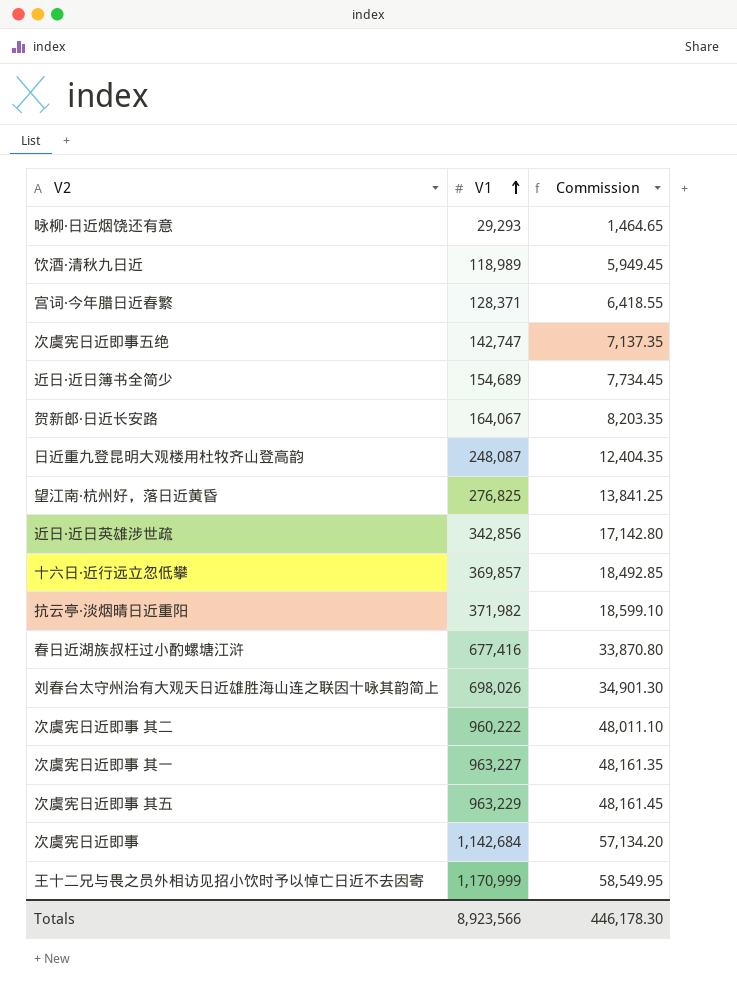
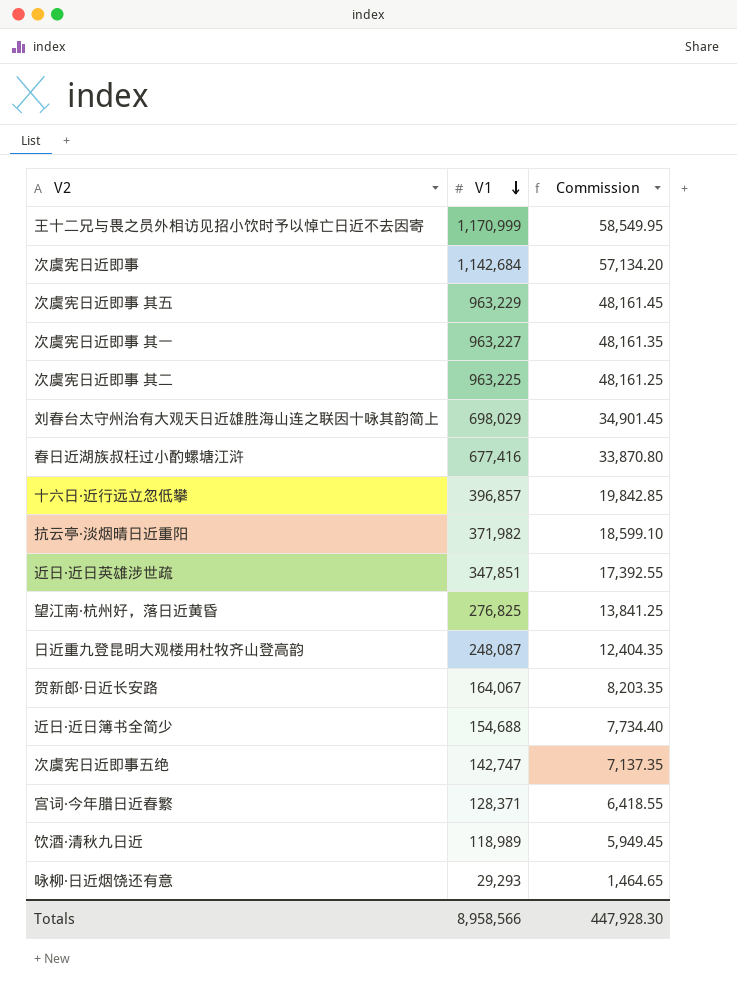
row order: V1 ascending -> V1 descending
次虞宪日近即事 其二 | V1: 960,222 -> 963,225
次虞宪日近即事 其二 | Commission: 48,011.10 -> 48,161.25
刘春台太守州治有大观天日近雄胜海山连之联因十咏其韵简上 | V1: 698,026 -> 698,029
刘春台太守州治有大观天日近雄胜海山连之联因十咏其韵简上 | Commission: 34,901.30 -> 34,901.45
十六日·近行远立忽低攀 | V1: 369,857 -> 396,857
十六日·近行远立忽低攀 | Commission: 18,492.85 -> 19,842.85
近日·近日英雄涉世疏 | V1: 342,856 -> 347,851
近日·近日英雄涉世疏 | Commission: 17,142.80 -> 17,392.55
近日·近日簿书全简少 | V1: 154,689 -> 154,688
近日·近日簿书全简少 | Commission: 7,734.45 -> 7,734.40
Totals | V1: 8,923,566 -> 8,958,566
Totals | Commission: 446,178.30 -> 447,928.30

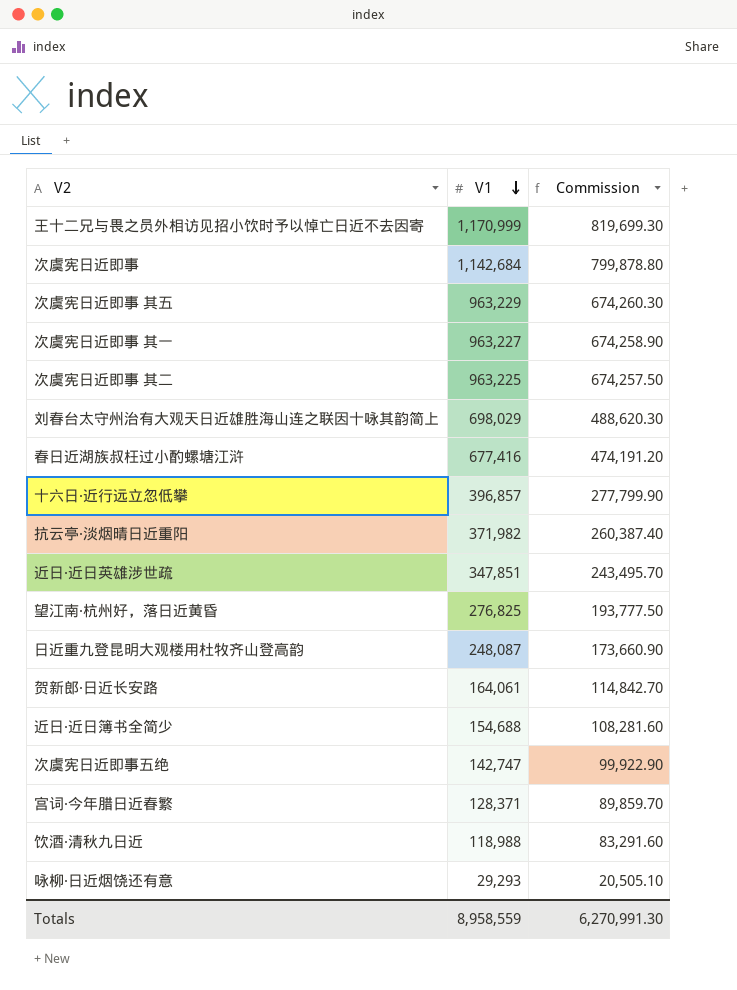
column Commission | formula: [V1] * 0.05 -> [V1] * 0.7
贺新郎·日近长安路 | V1: 164,067 -> 164,061
饮酒·清秋九日近 | V1: 118,989 -> 118,988
Totals | V1: 8,958,566 -> 8,958,559
Totals | Commission: 447,928.30 -> 6,270,991.30

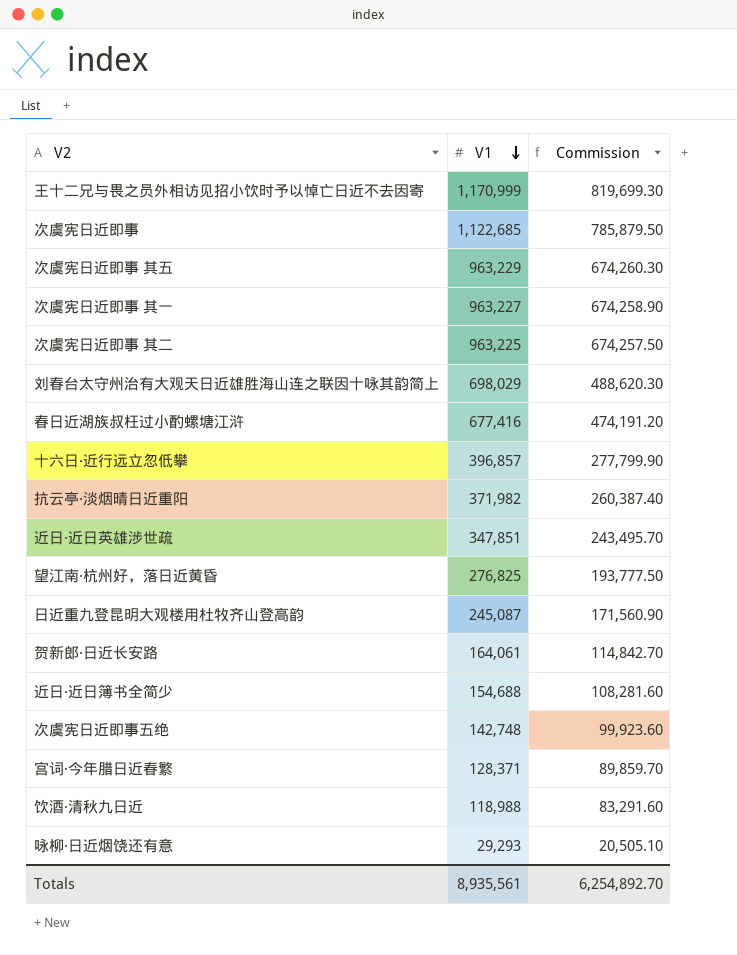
次虞宪日近即事 | V1: 1,142,684 -> 1,122,685
次虞宪日近即事 | Commission: 799,878.80 -> 785,879.50
日近重九登昆明大观楼用杜牧齐山登高韵 | V1: 248,087 -> 245,087
日近重九登昆明大观楼用杜牧齐山登高韵 | Commission: 173,660.90 -> 171,560.90
次虞宪日近即事五绝 | V1: 142,747 -> 142,748
次虞宪日近即事五绝 | Commission: 99,922.90 -> 99,923.60
Totals | V1: 8,958,559 -> 8,935,561
Totals | Commission: 6,270,991.30 -> 6,254,892.70

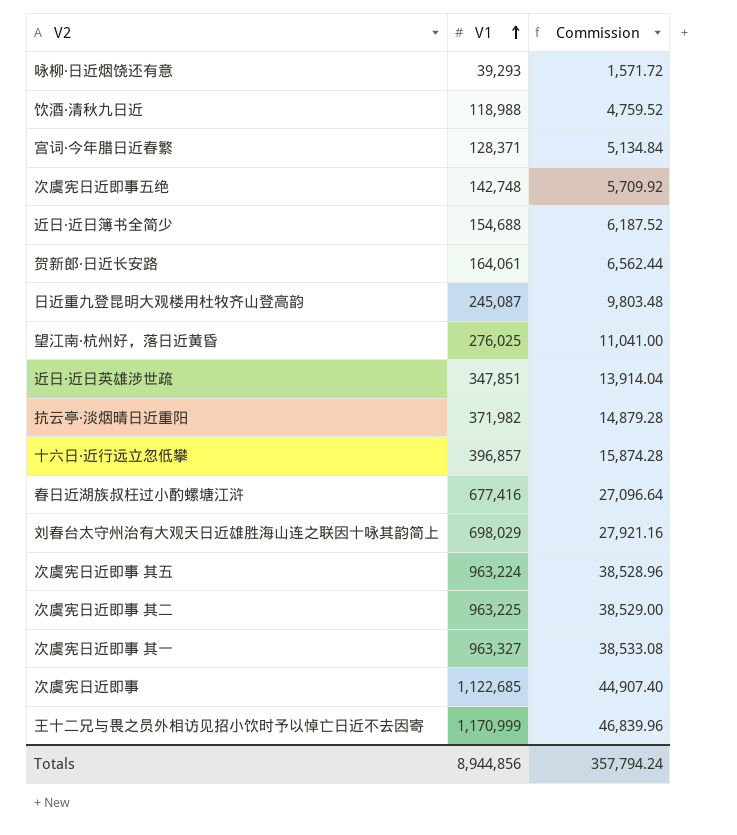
row order: V1 descending -> V1 ascending
column Commission | formula: [V1] * 0.7 -> [V1] * 0.04
咏柳·日近烟饶还有意 | V1: 29,293 -> 39,293
望江南·杭州好，落日近黄昏 | V1: 276,825 -> 276,025
次虞宪日近即事 其五 | V1: 963,229 -> 963,224
次虞宪日近即事 其一 | V1: 963,227 -> 963,327
Totals | V1: 8,935,561 -> 8,944,856
Totals | Commission: 6,254,892.70 -> 357,794.24

